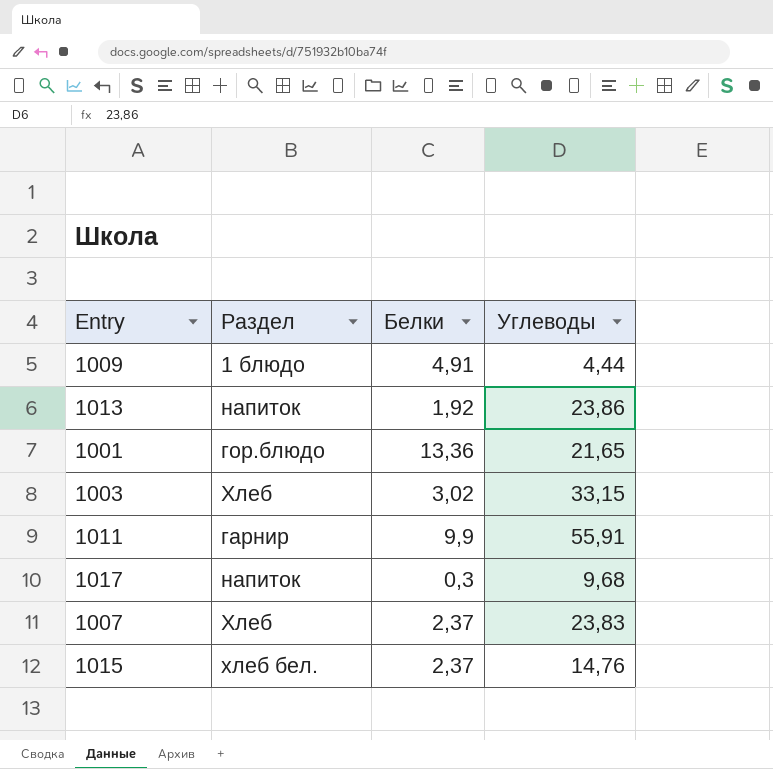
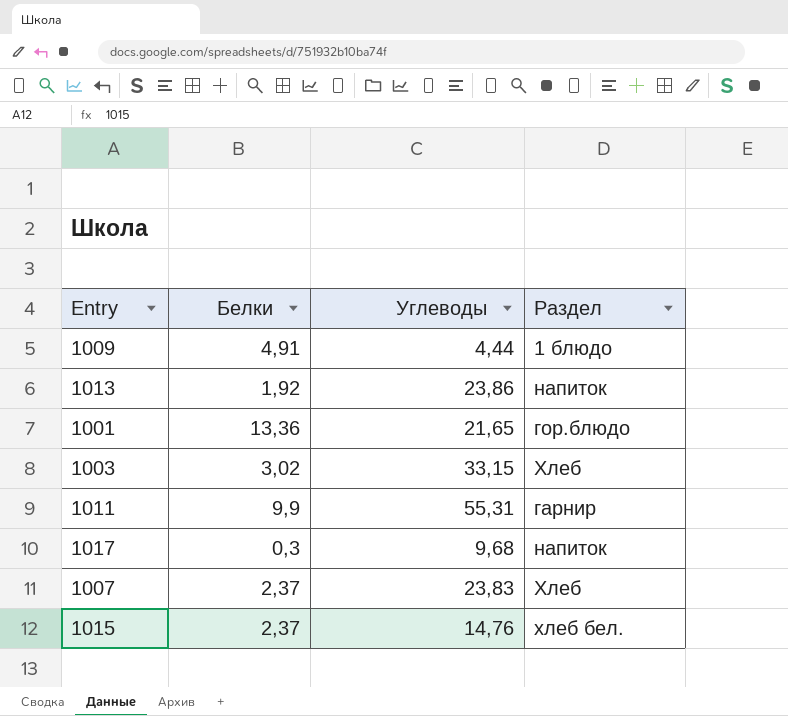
column Раздел | position: 2 -> 4
1011 | Углеводы: 55,91 -> 55,31

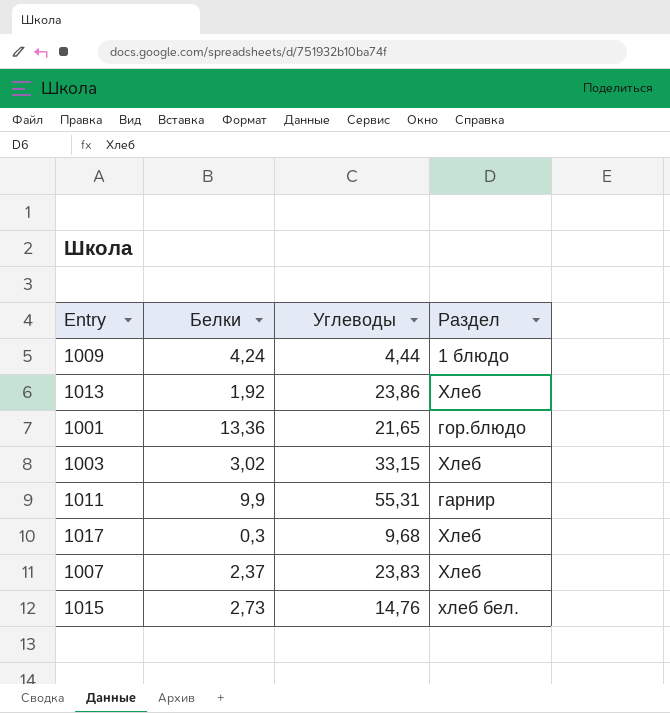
1009 | Белки: 4,91 -> 4,24
1013 | Раздел: напиток -> Хлеб
1017 | Раздел: напиток -> Хлеб
1015 | Белки: 2,37 -> 2,73

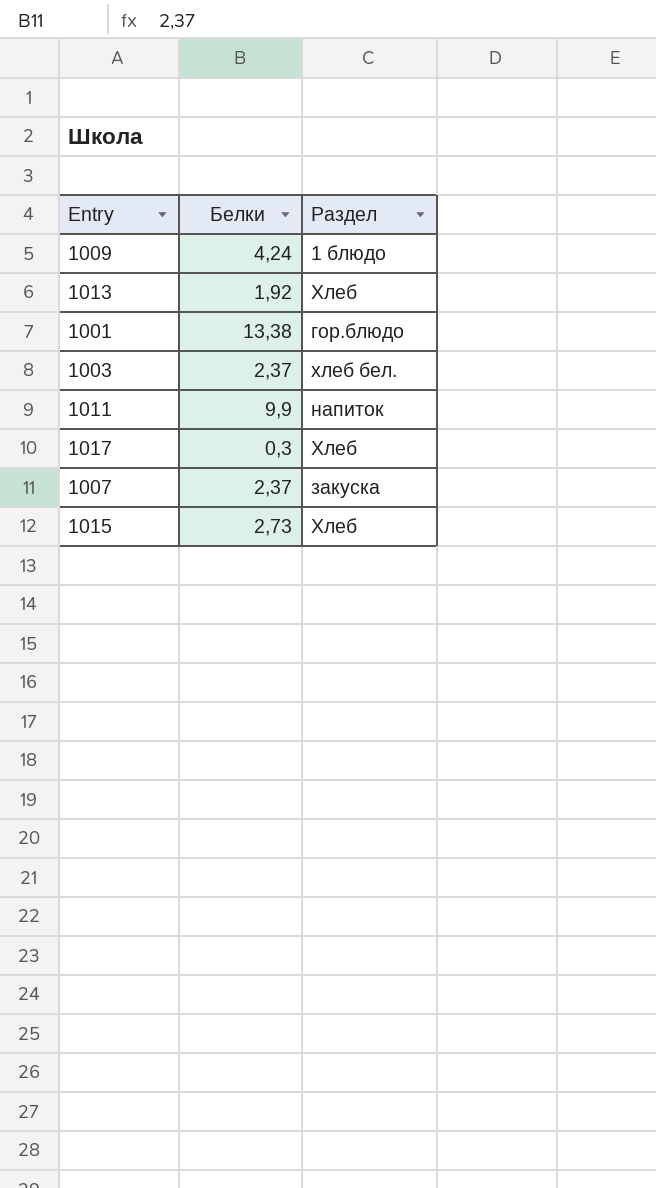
column Углеводы | position: 3 -> none
1001 | Белки: 13,36 -> 13,38
1003 | Белки: 3,02 -> 2,37
1003 | Раздел: Хлеб -> хлеб бел.
1011 | Раздел: гарнир -> напиток
1007 | Раздел: Хлеб -> закуска
1015 | Раздел: хлеб бел. -> Хлеб

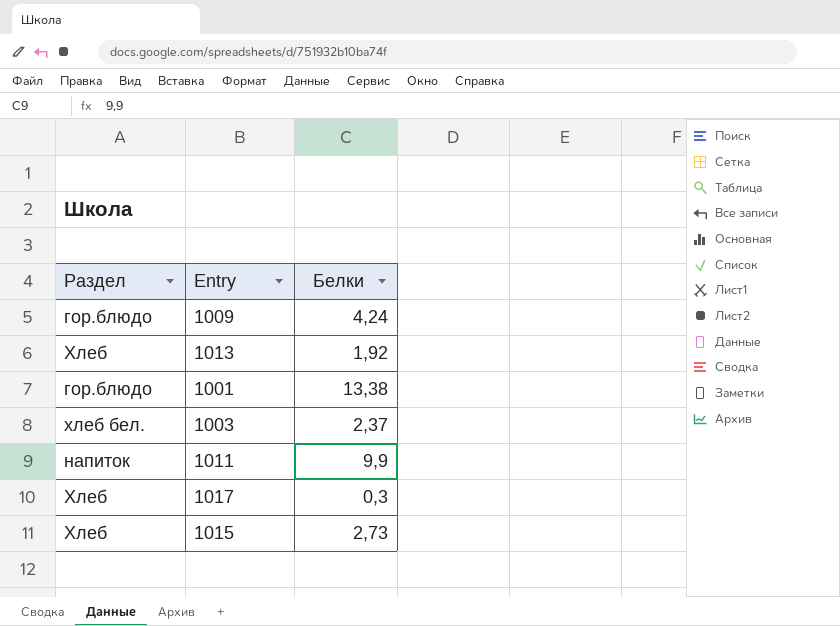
column Раздел | position: 3 -> 1
row 1007: 2,37 | закуска -> none
1009 | Раздел: 1 блюдо -> гор.блюдо

